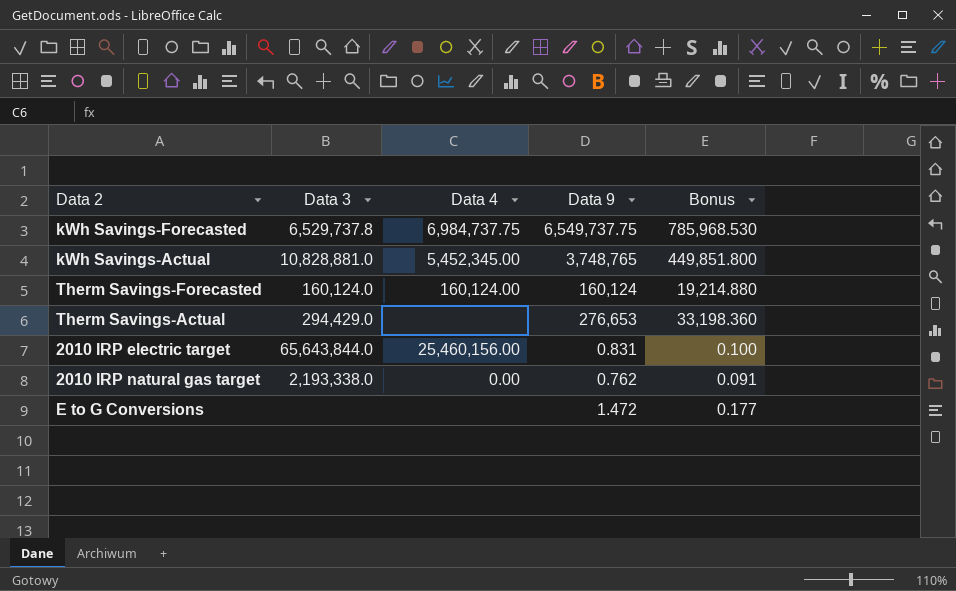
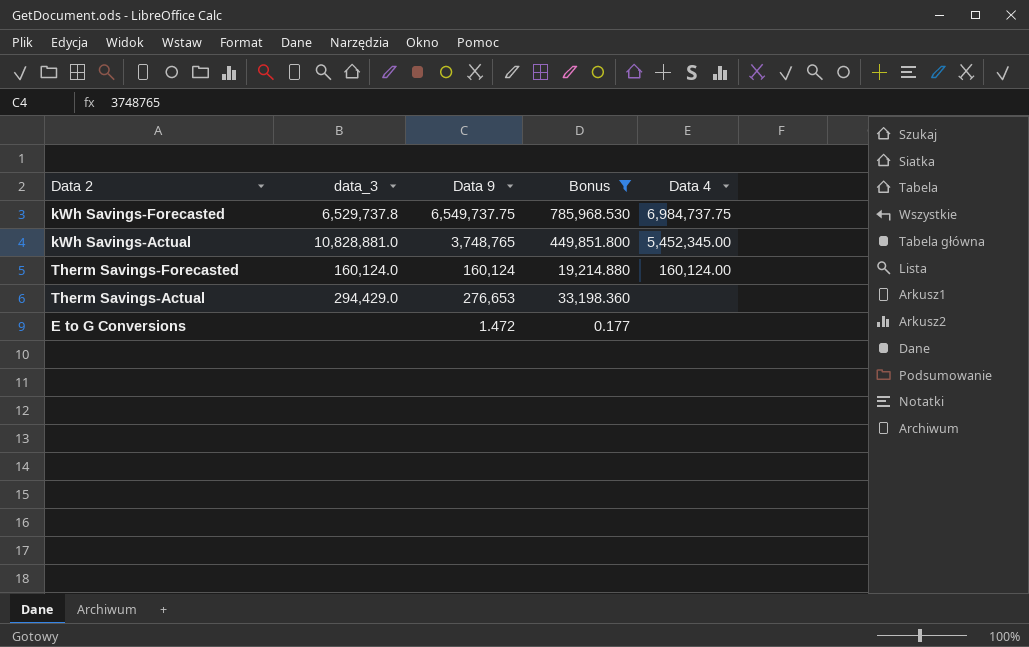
filter: none -> Bonus >= 0.177
column name: Data 3 -> data_3
column Data 4 | position: 3 -> 5

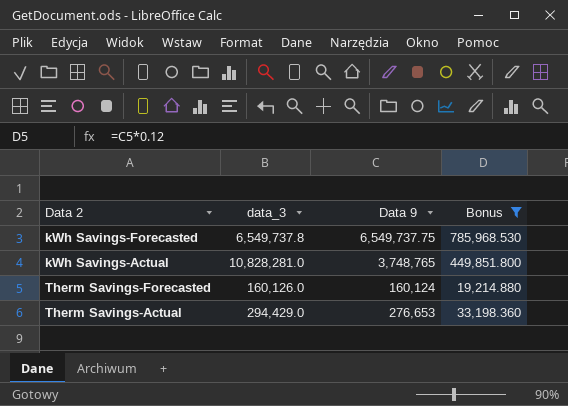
column Data 4 | position: 5 -> none
row E to G Conversions: none | 1.472 | 0.177 | none -> none
kWh Savings-Forecasted | data_3: 6,529,737.8 -> 6,549,737.8
kWh Savings-Actual | data_3: 10,828,881.0 -> 10,828,281.0
Therm Savings-Forecasted | data_3: 160,124.0 -> 160,126.0

